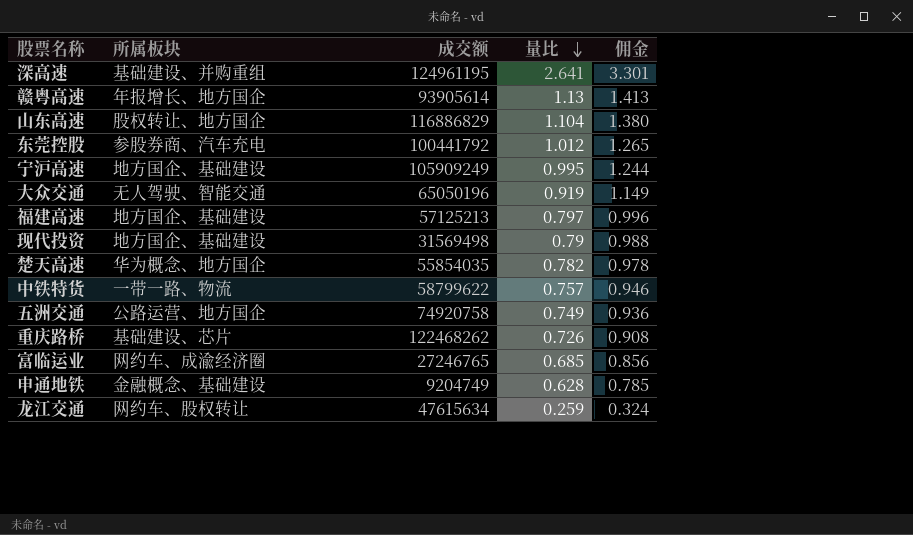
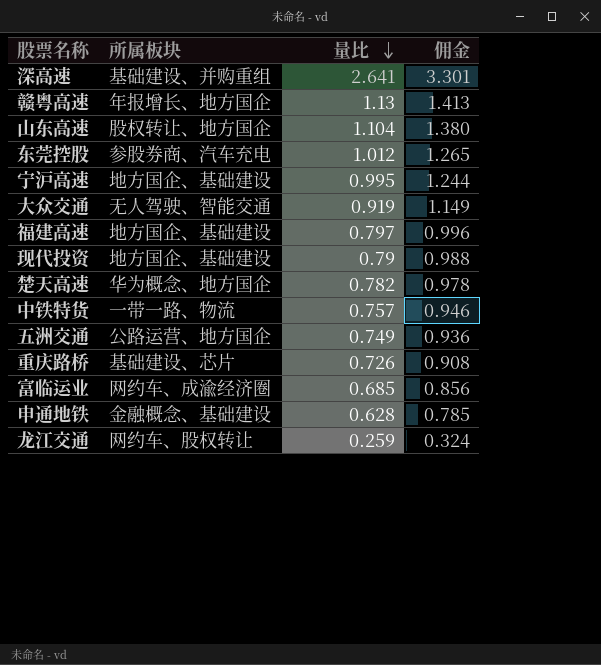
column 成交额 | position: 3 -> none

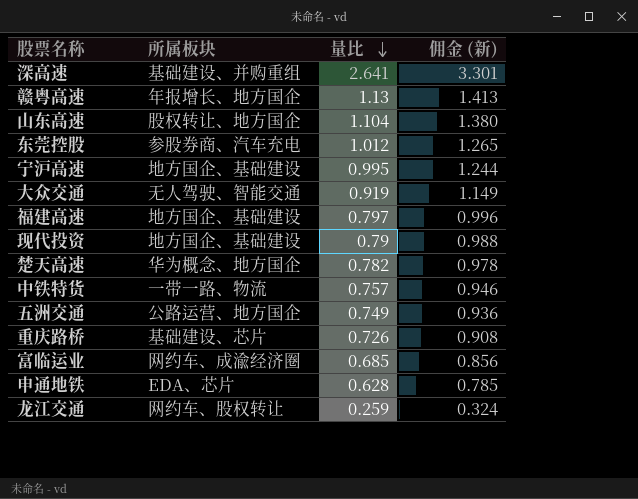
column name: 佣金 -> 佣金 (新)
申通地铁 | 所属板块: 金融概念、基础建设 -> EDA、芯片

